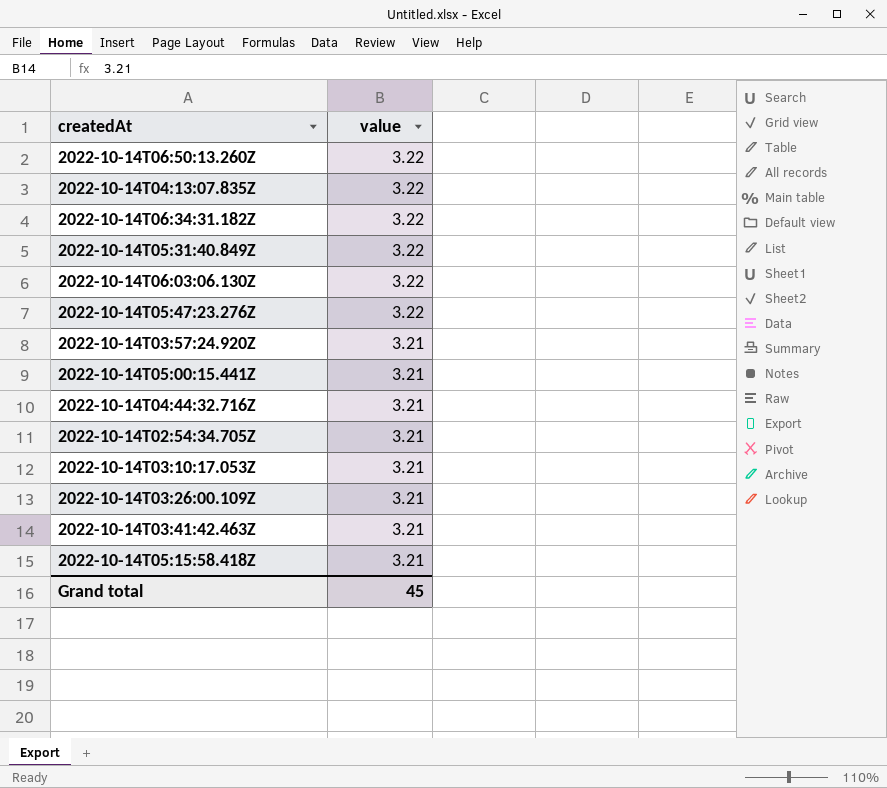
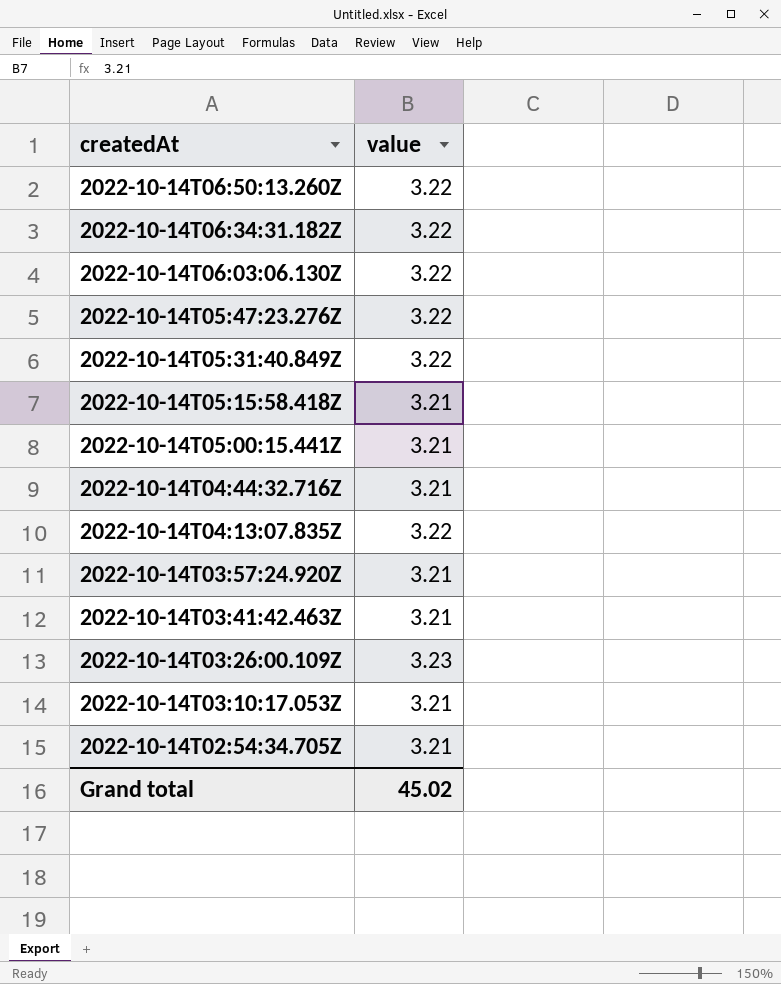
row order: value descending -> createdAt descending
2022-10-14T03:26:00.109Z | value: 3.21 -> 3.23
Grand total | value: 45 -> 45.02

